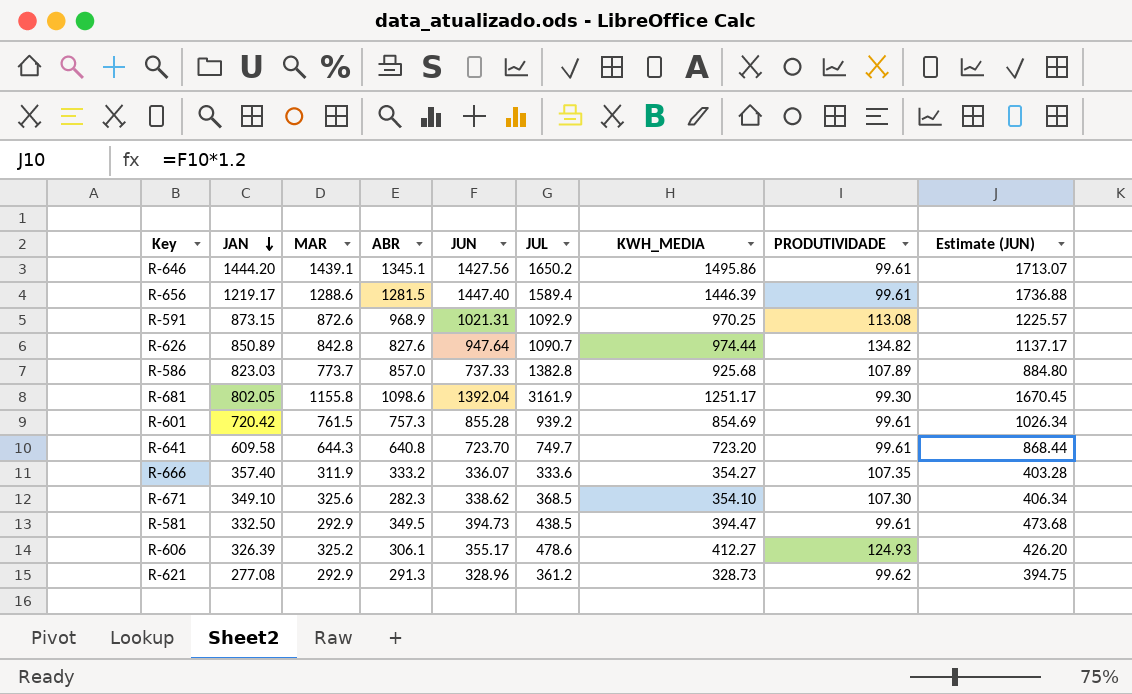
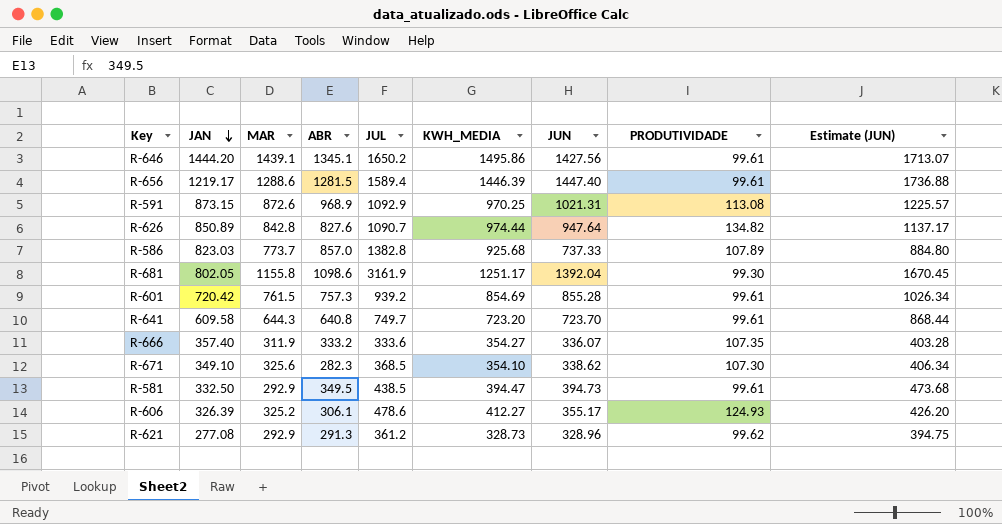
column JUN | position: 5 -> 7

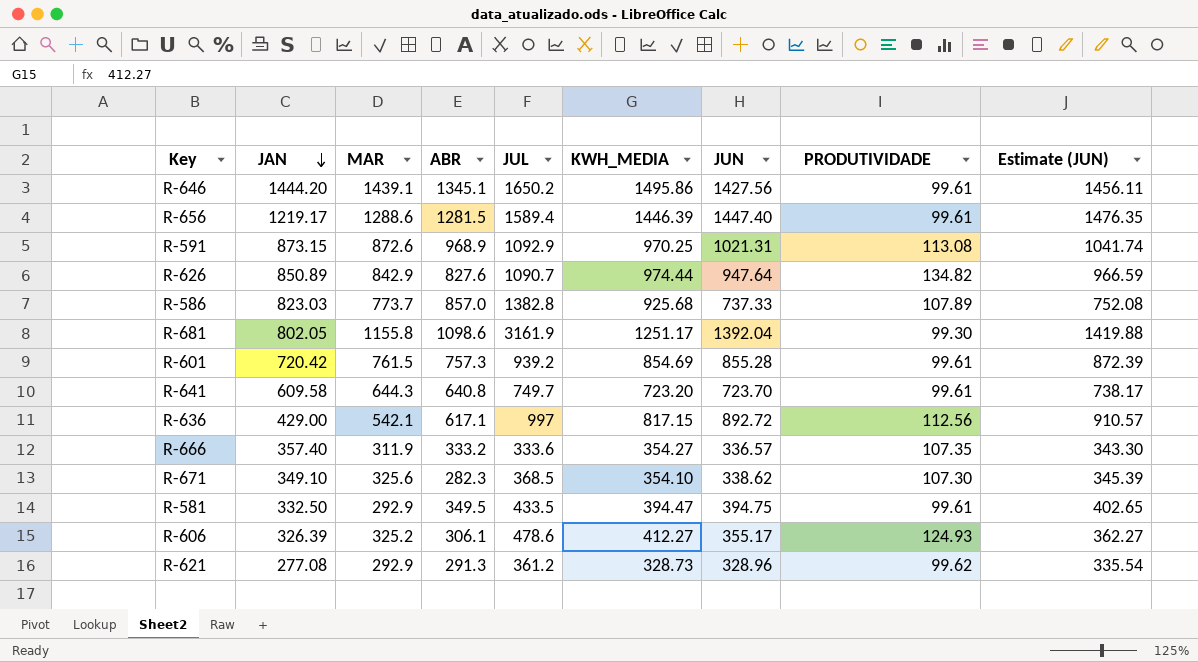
column Estimate (JUN) | formula: [JUN] * 1.2 -> [JUN] * 1.02
R-626 | MAR: 842.8 -> 842.9
row R-636: none -> 429.00 | 542.1 | 617.1 | 997 | 817.15 | 892.72 | 112.56 | 910.57
R-666 | JUN: 336.07 -> 336.57
R-581 | JUL: 438.5 -> 433.5
R-581 | JUN: 394.73 -> 394.75

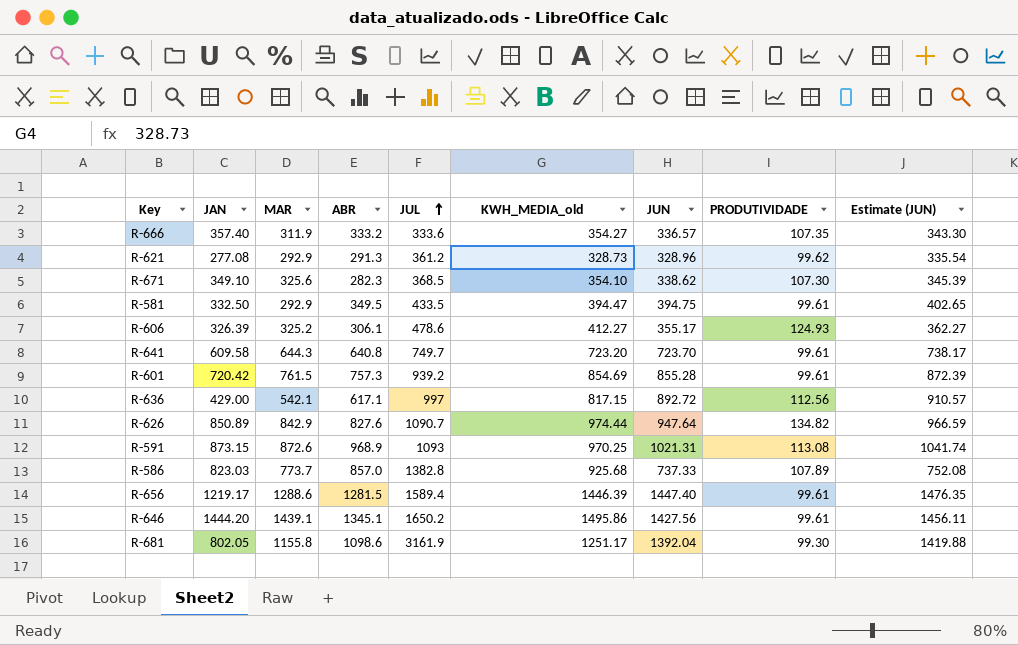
row order: JAN descending -> JUL ascending
column name: KWH_MEDIA -> KWH_MEDIA_old
R-591 | JUL: 1092.9 -> 1093

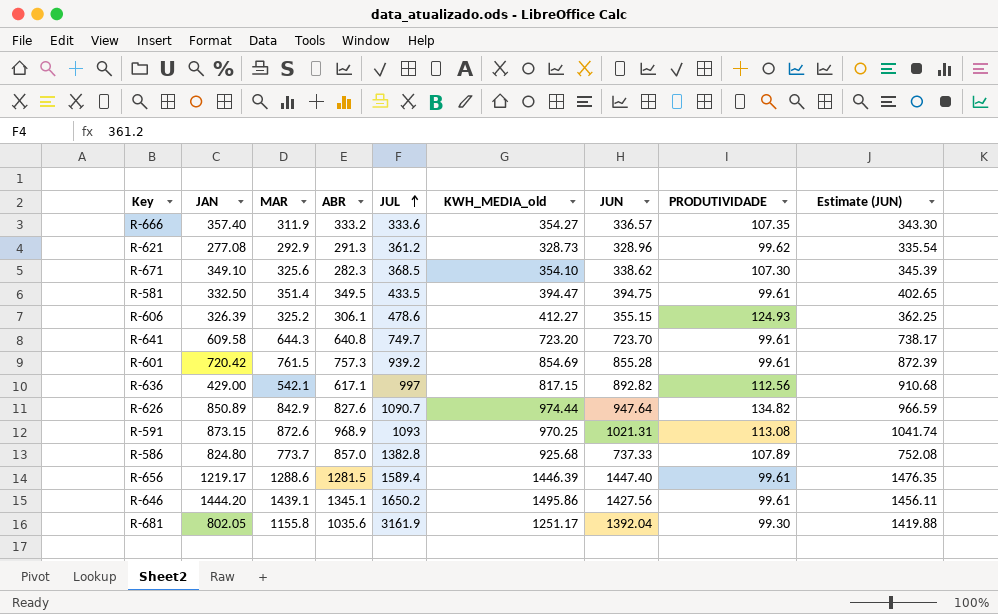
R-581 | MAR: 292.9 -> 351.4
R-606 | JUN: 355.17 -> 355.15
R-606 | Estimate (JUN): 362.27 -> 362.25
R-636 | JUN: 892.72 -> 892.82
R-636 | Estimate (JUN): 910.57 -> 910.68
R-586 | JAN: 823.03 -> 824.80
R-681 | ABR: 1098.6 -> 1035.6

